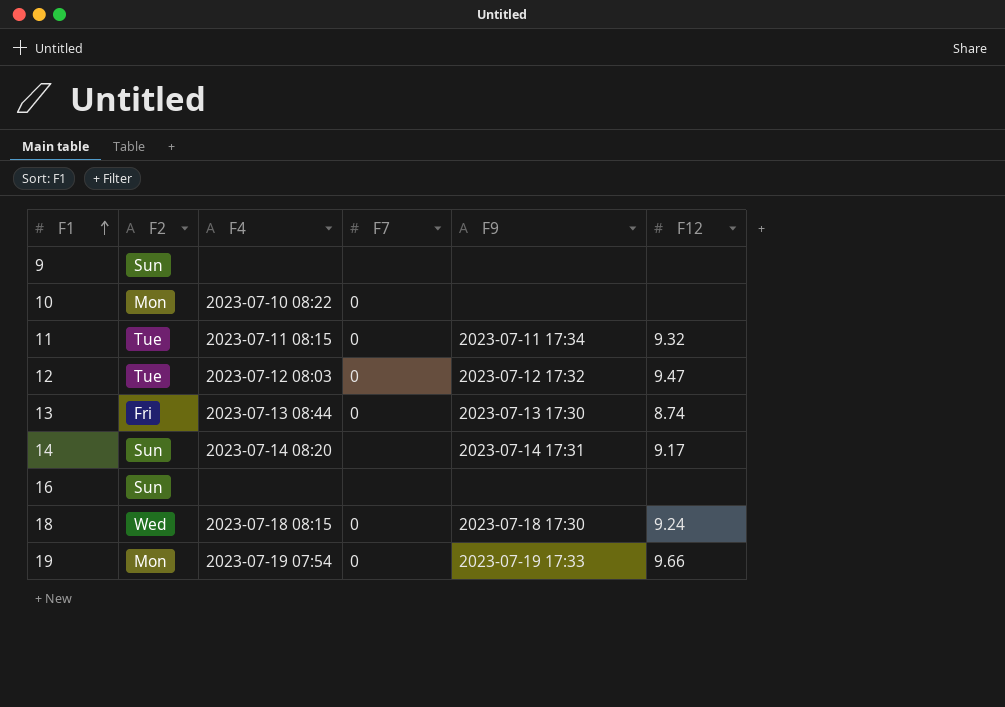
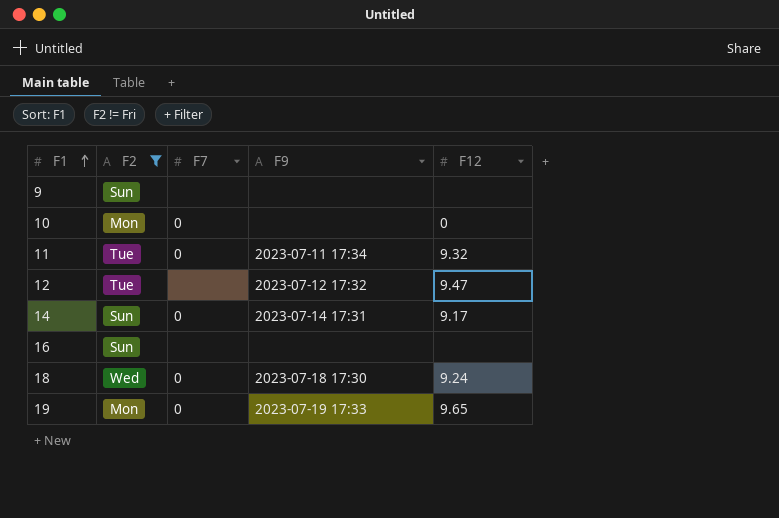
filter: none -> F2 != Fri
column F4 | position: 3 -> none
10 | F12: none -> 0
12 | F7: 0 -> none
14 | F7: none -> 0
19 | F12: 9.66 -> 9.65

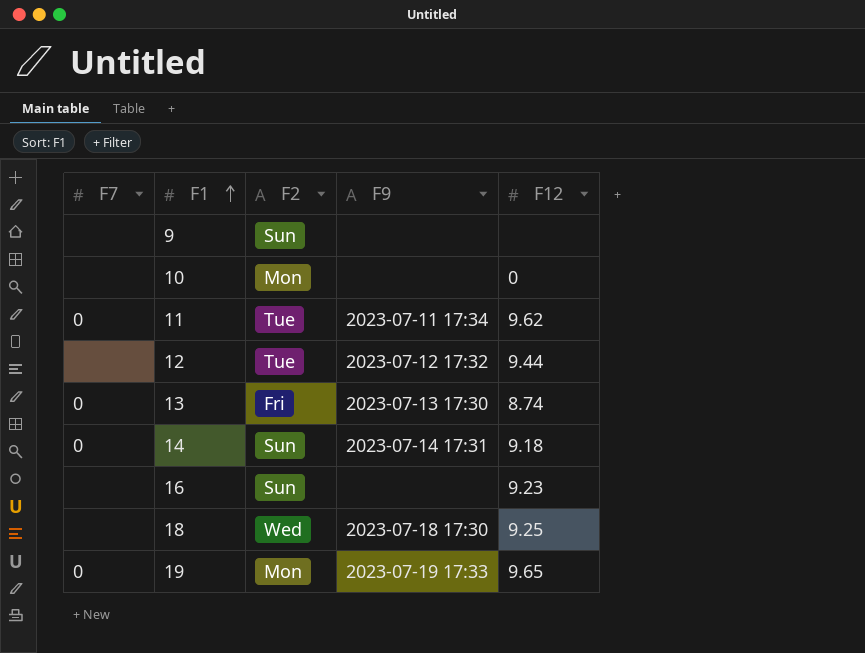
filter: F2 != Fri -> none
column F7 | position: 3 -> 1
10 | F7: 0 -> none
11 | F12: 9.32 -> 9.62
12 | F12: 9.47 -> 9.44
14 | F12: 9.17 -> 9.18
16 | F12: none -> 9.23
18 | F7: 0 -> none
18 | F12: 9.24 -> 9.25

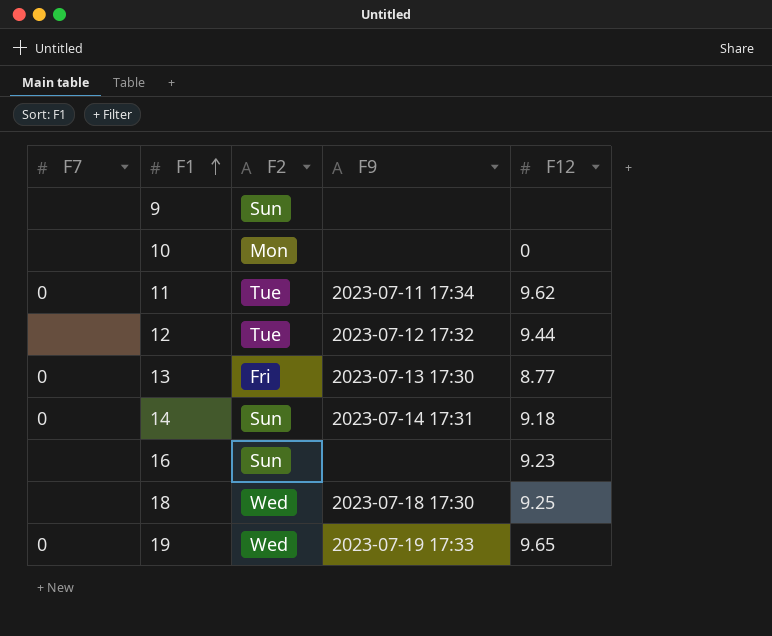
13 | F12: 8.74 -> 8.77
19 | F2: Mon -> Wed

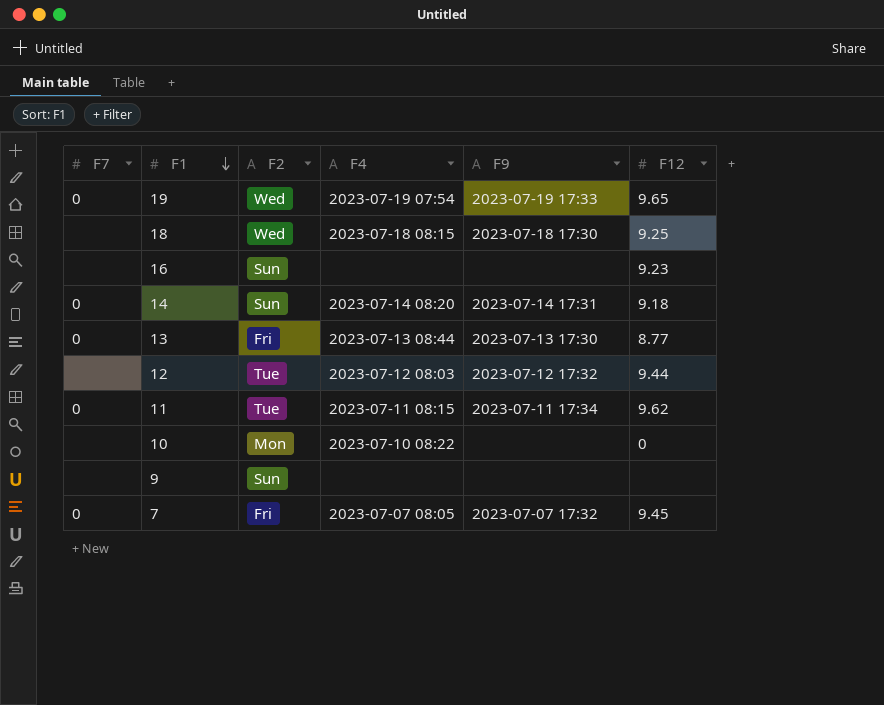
row order: F1 ascending -> F1 descending
column F4 | position: none -> 4
row 7: none -> 0 | Fri | 2023-07-07 08:05 | 2023-07-07 17:32 | 9.45

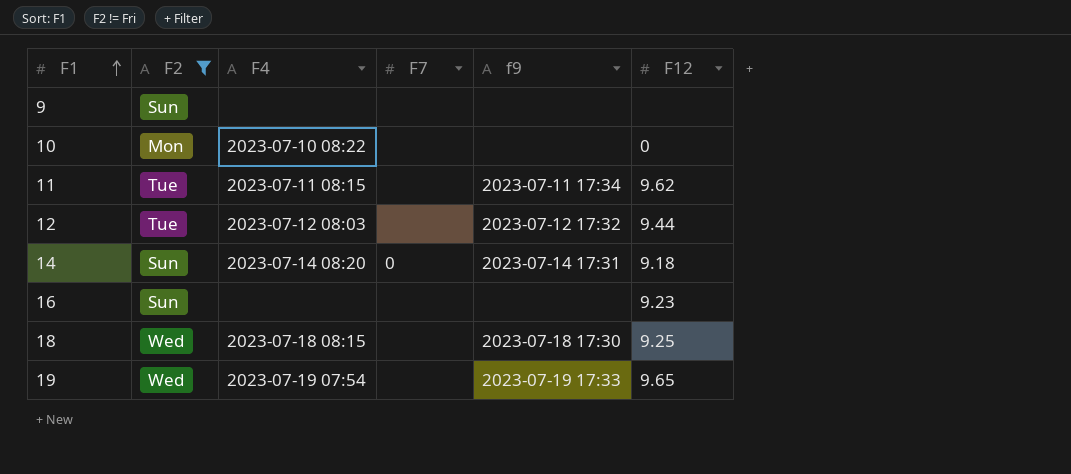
filter: none -> F2 != Fri
row order: F1 descending -> F1 ascending
column F7 | position: 1 -> 4
column name: F9 -> f9
11 | F7: 0 -> none
19 | F7: 0 -> none

